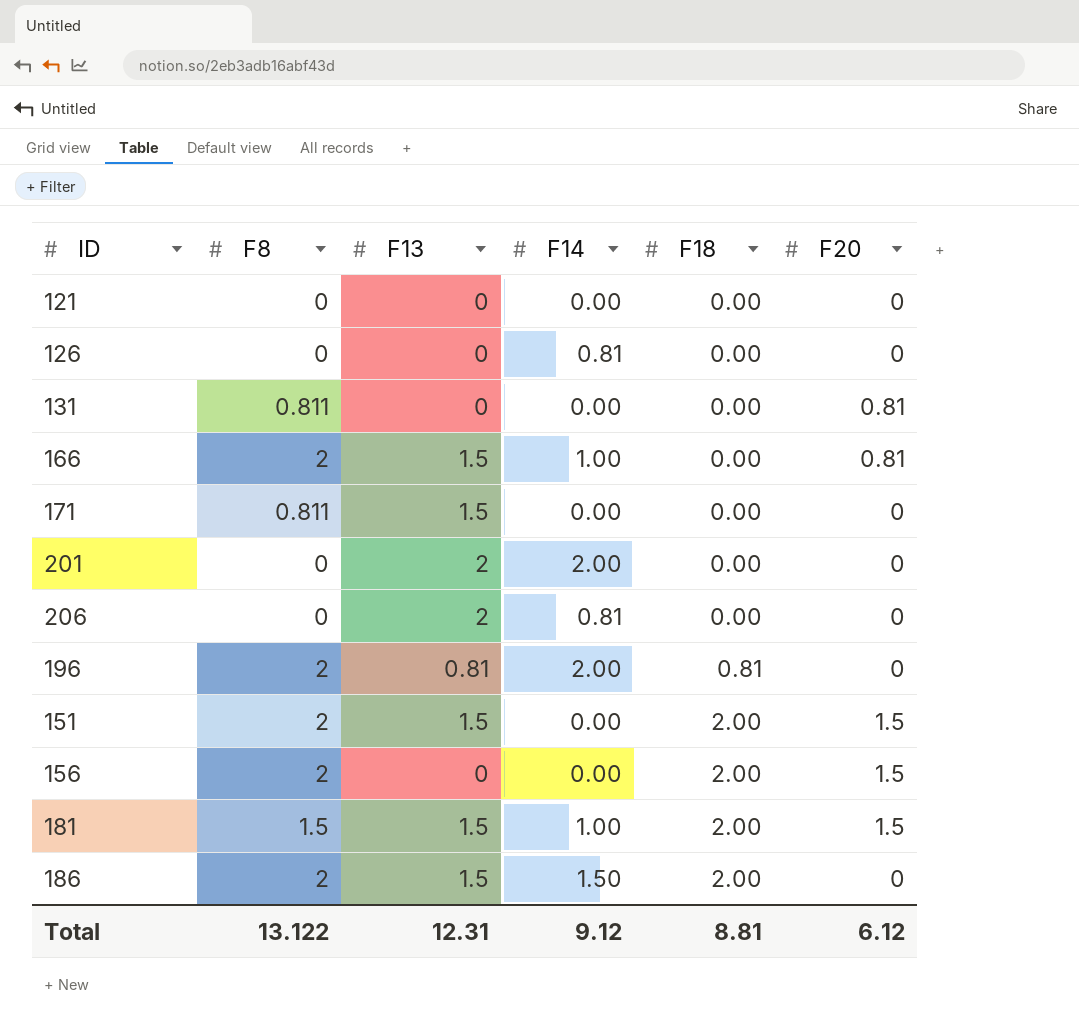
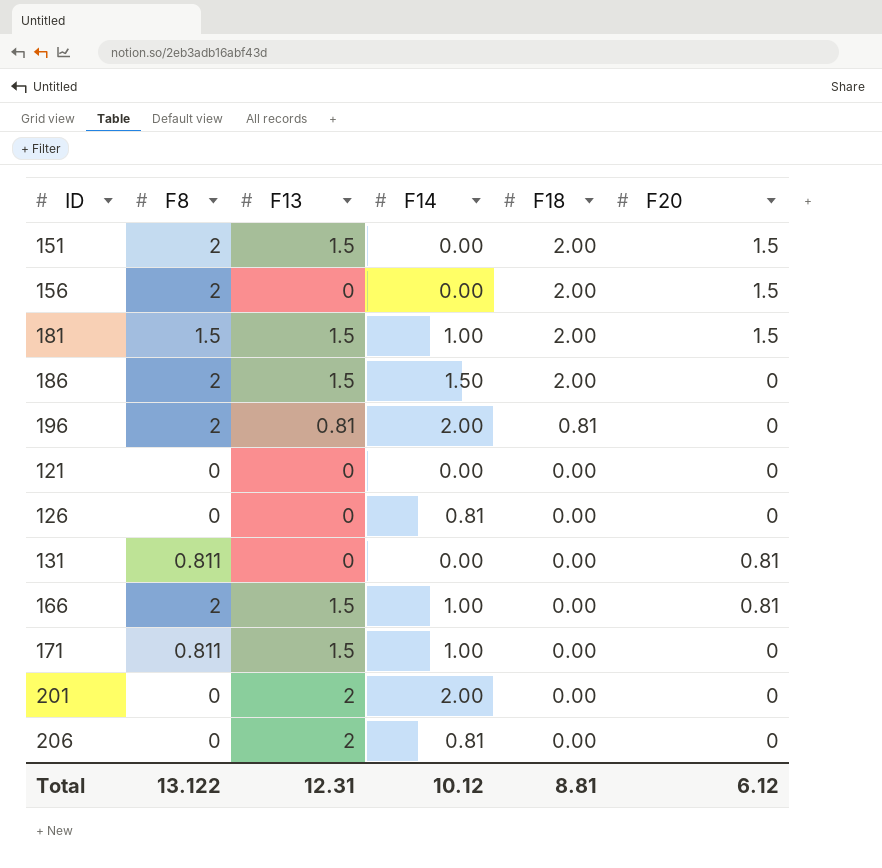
row order: F18 ascending -> F18 descending
171 | F14: 0.00 -> 1.00
Total | F14: 9.12 -> 10.12

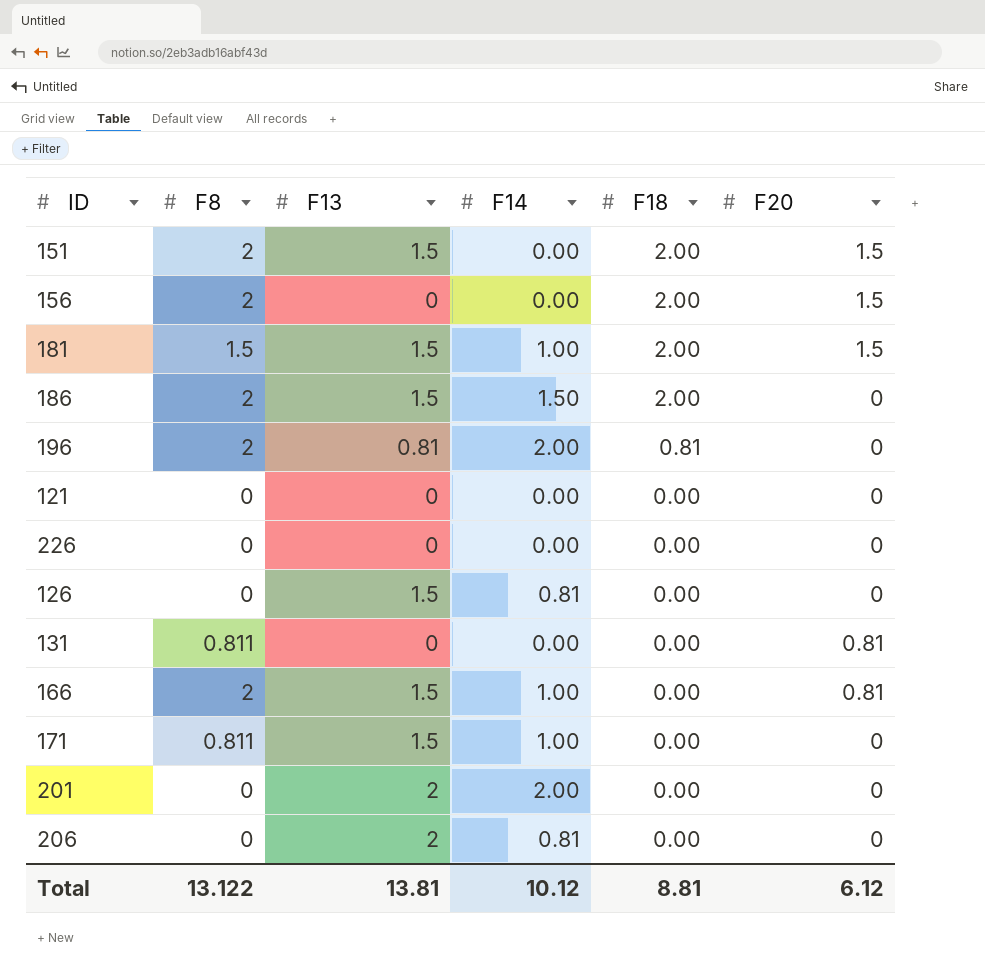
row 226: none -> 0 | 0 | 0.00 | 0.00 | 0
126 | F13: 0 -> 1.5
Total | F13: 12.31 -> 13.81

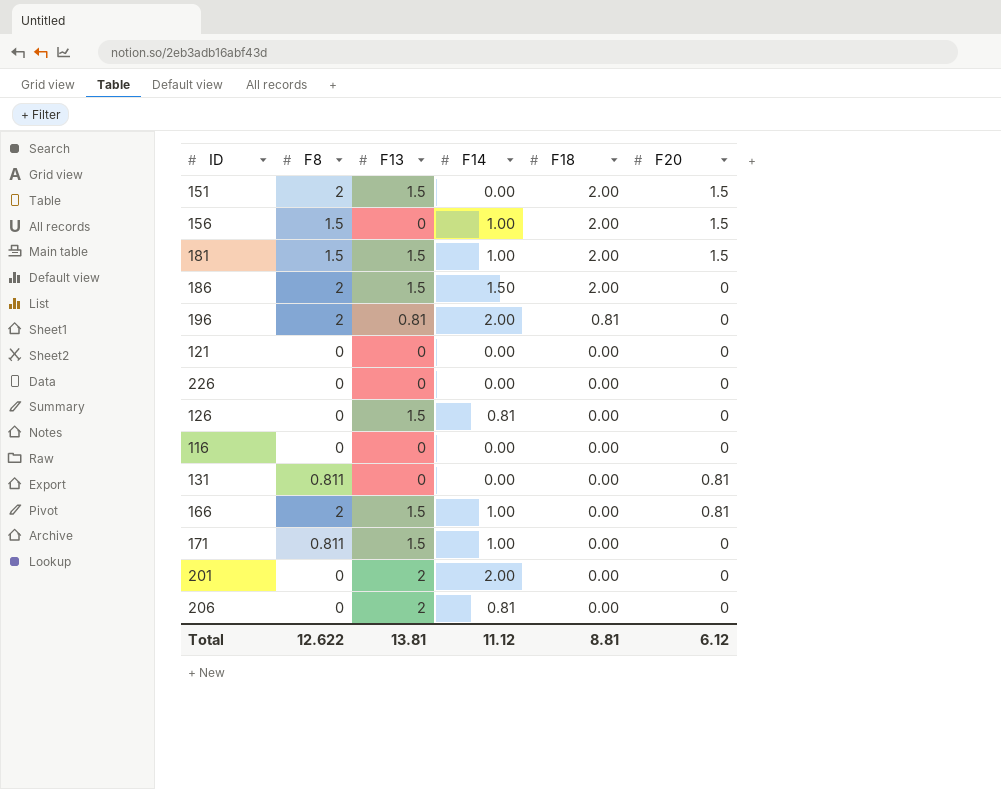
156 | F8: 2 -> 1.5
156 | F14: 0.00 -> 1.00
row 116: none -> 0 | 0 | 0.00 | 0.00 | 0
Total | F8: 13.122 -> 12.622
Total | F14: 10.12 -> 11.12

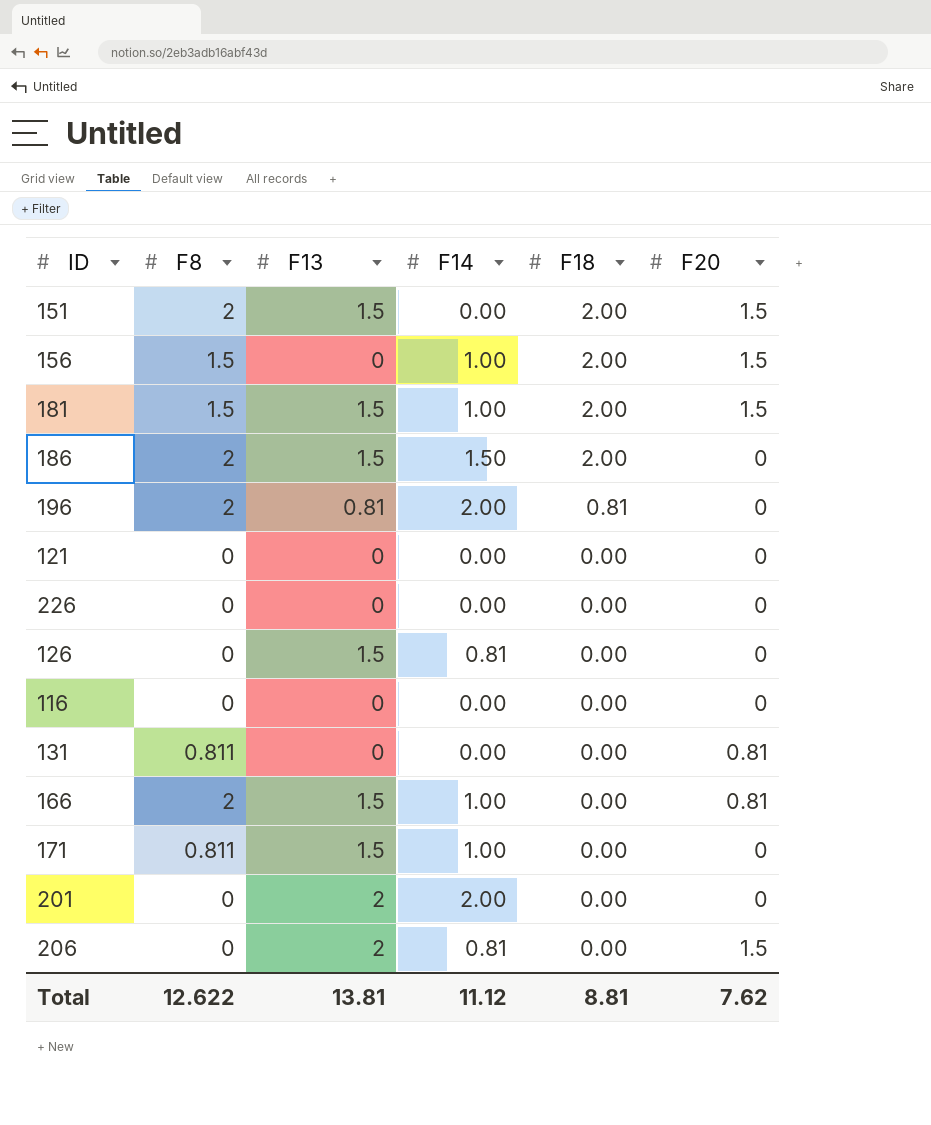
206 | F20: 0 -> 1.5
Total | F20: 6.12 -> 7.62

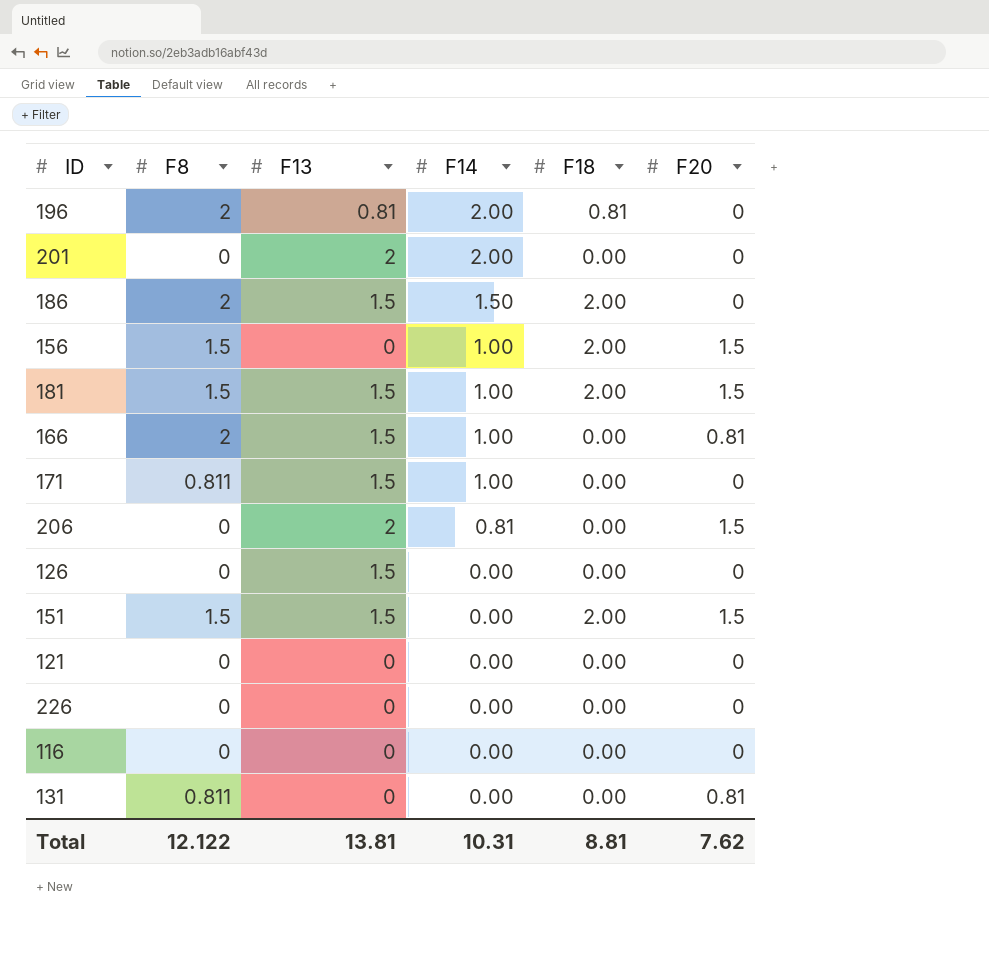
row order: F18 descending -> F14 descending
126 | F14: 0.81 -> 0.00
151 | F8: 2 -> 1.5
Total | F8: 12.622 -> 12.122
Total | F14: 11.12 -> 10.31

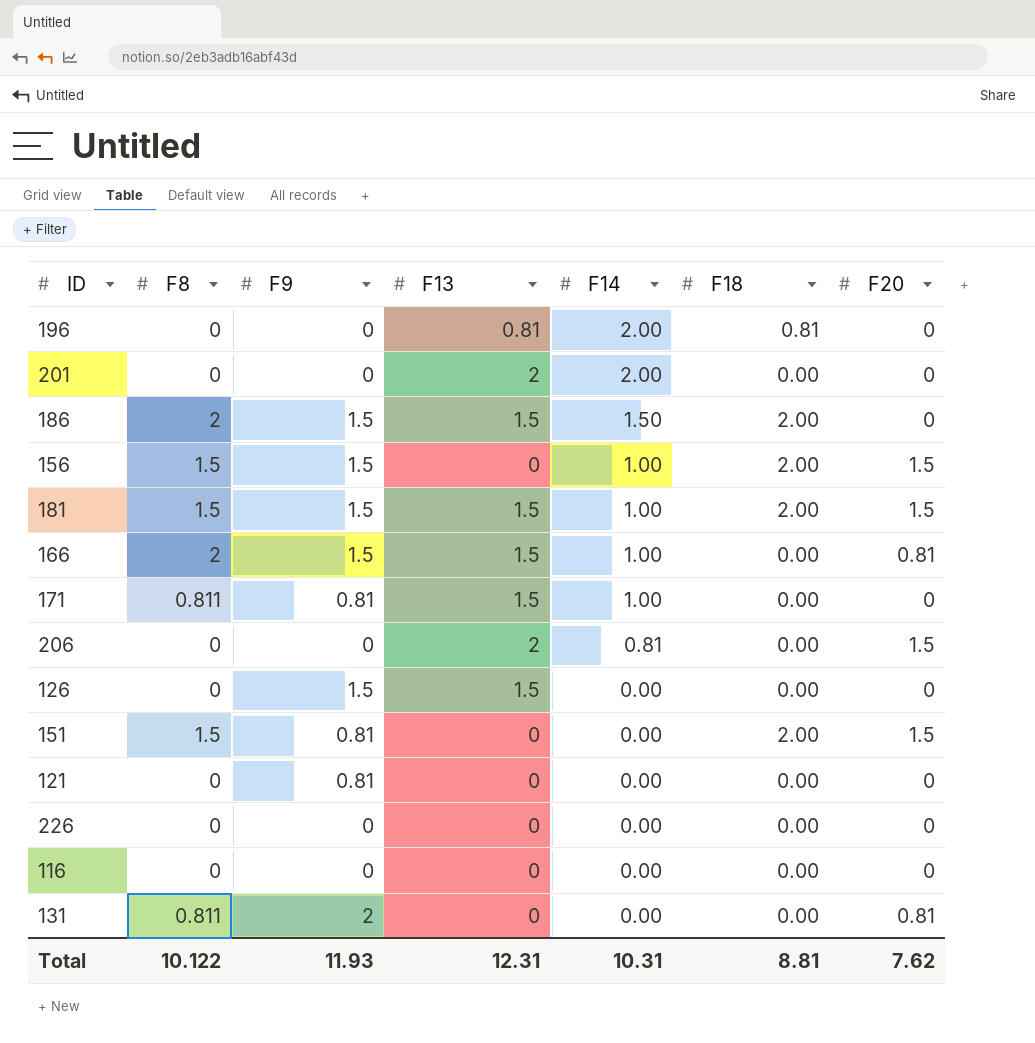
column F9 | position: none -> 3
196 | F8: 2 -> 0
151 | F13: 1.5 -> 0
Total | F8: 12.122 -> 10.122
Total | F13: 13.81 -> 12.31

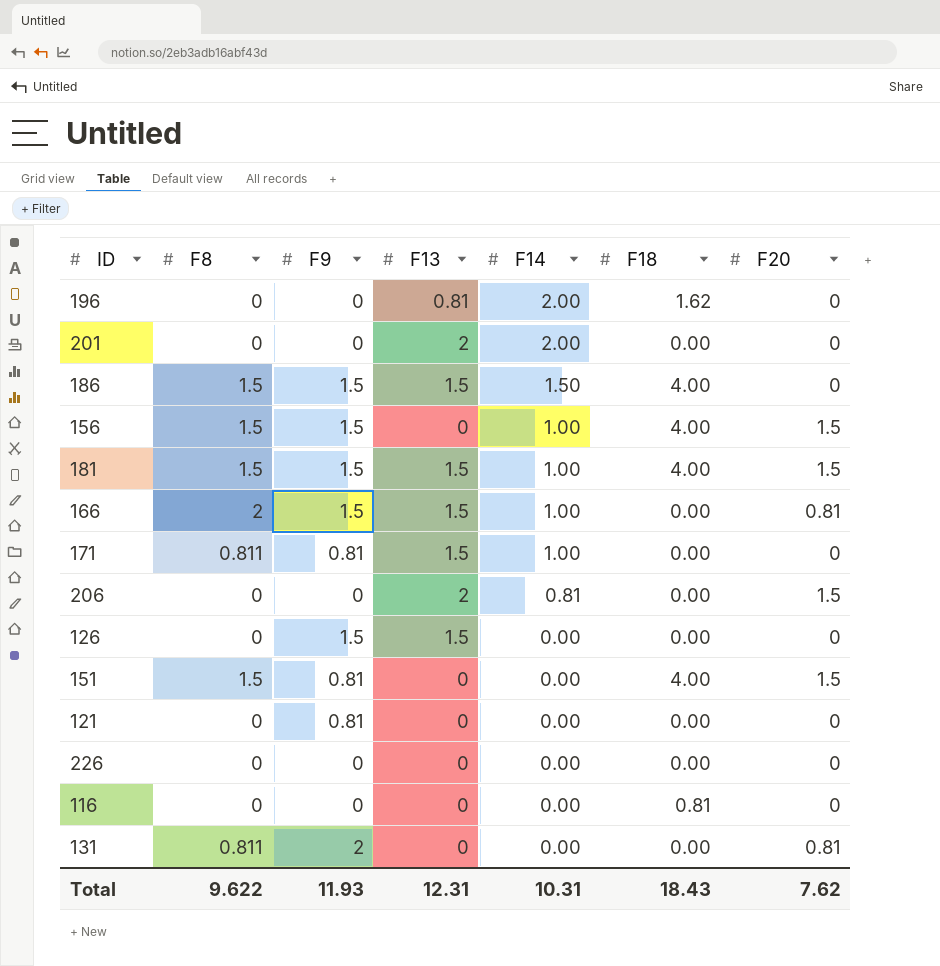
196 | F18: 0.81 -> 1.62
186 | F8: 2 -> 1.5
186 | F18: 2.00 -> 4.00
156 | F18: 2.00 -> 4.00
181 | F18: 2.00 -> 4.00
151 | F18: 2.00 -> 4.00
116 | F18: 0.00 -> 0.81
Total | F8: 10.122 -> 9.622
Total | F18: 8.81 -> 18.43

